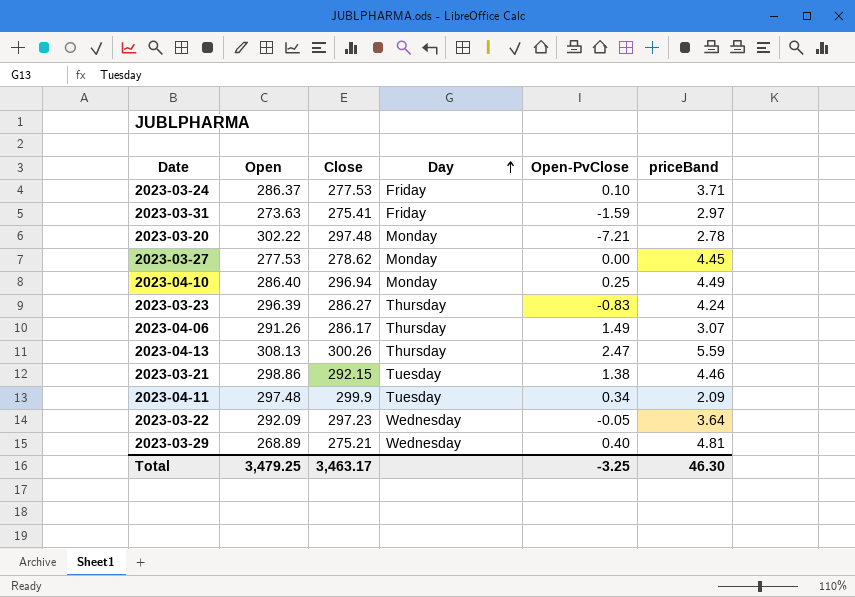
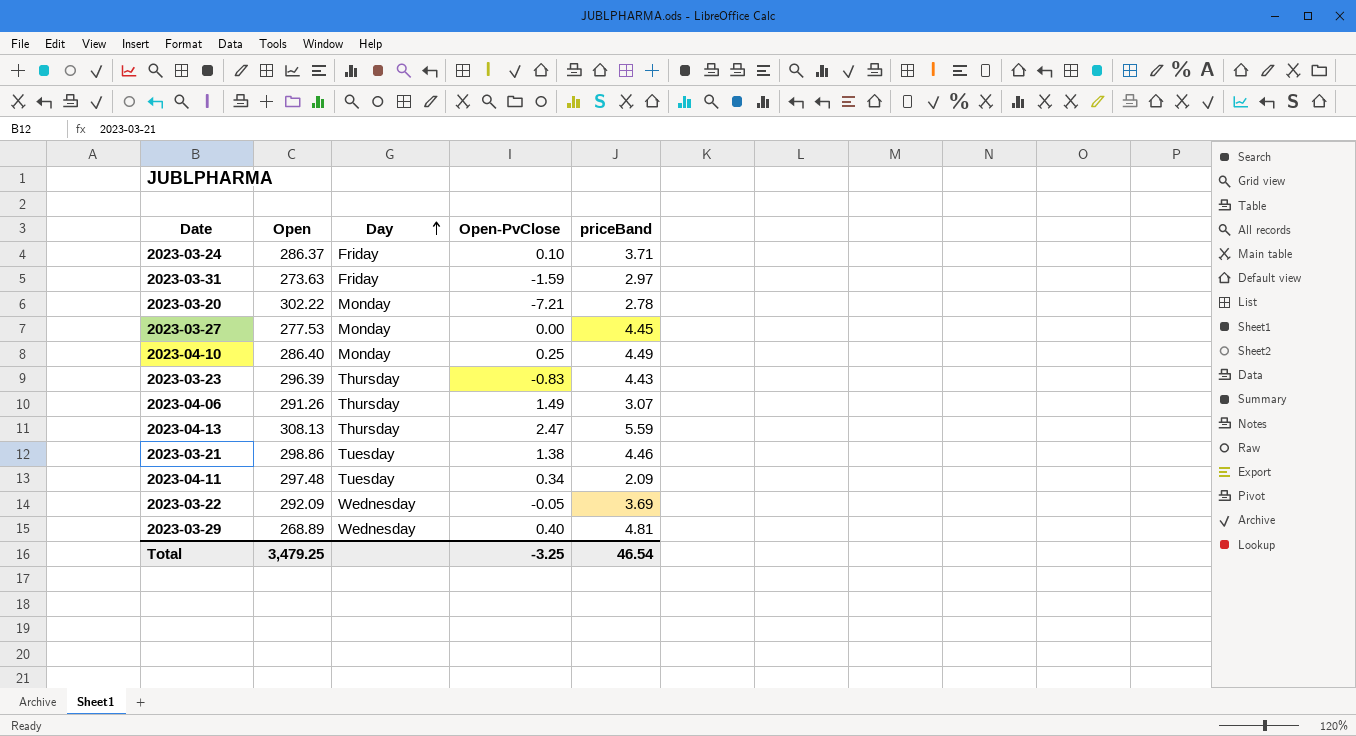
column Close | position: 3 -> none
2023-03-23 | priceBand: 4.24 -> 4.43
2023-03-22 | priceBand: 3.64 -> 3.69
Total | priceBand: 46.30 -> 46.54

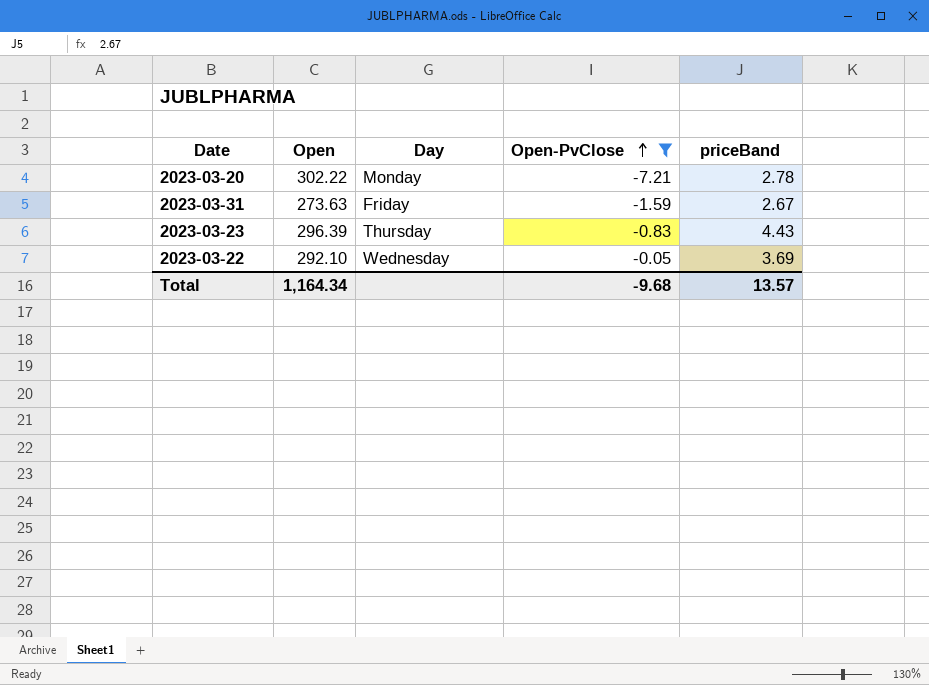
filter: none -> Open-PvClose <= -0.05
row order: Day ascending -> Open-PvClose ascending
2023-03-31 | priceBand: 2.97 -> 2.67
2023-03-22 | Open: 292.09 -> 292.10
Total | Open: 3,479.25 -> 1,164.34
Total | Open-PvClose: -3.25 -> -9.68
Total | priceBand: 46.54 -> 13.57

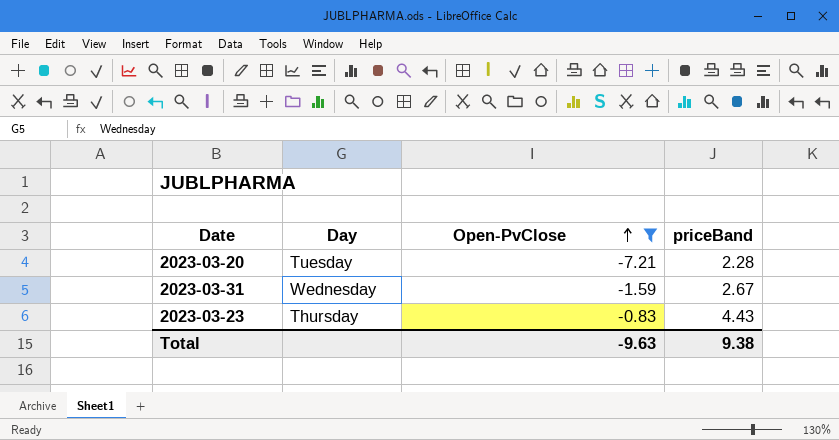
column Open | position: 2 -> none
row 2023-03-22: 292.10 | Wednesday | -0.05 | 3.69 -> none
2023-03-20 | Day: Monday -> Tuesday
2023-03-20 | priceBand: 2.78 -> 2.28
2023-03-31 | Day: Friday -> Wednesday
Total | Open-PvClose: -9.68 -> -9.63
Total | priceBand: 13.57 -> 9.38

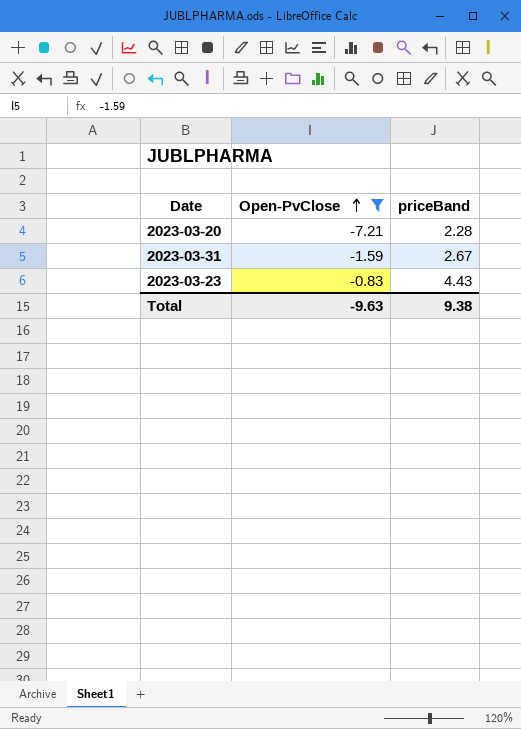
column Day | position: 2 -> none

